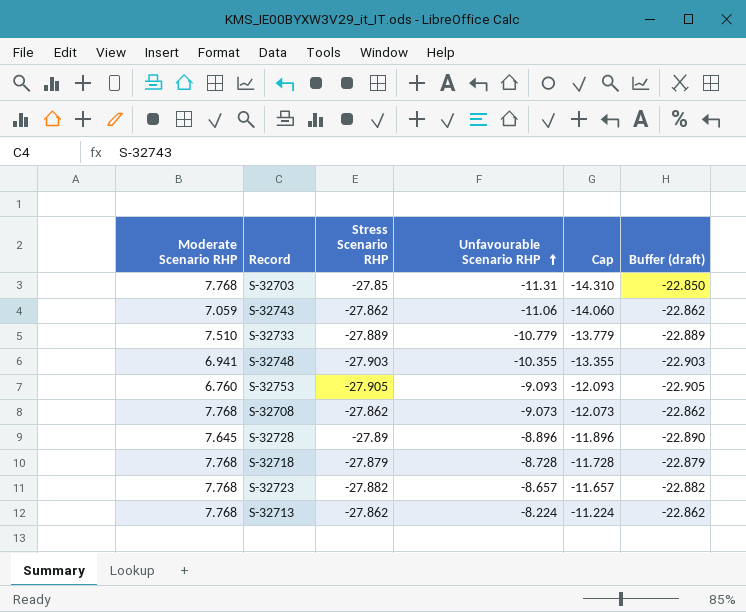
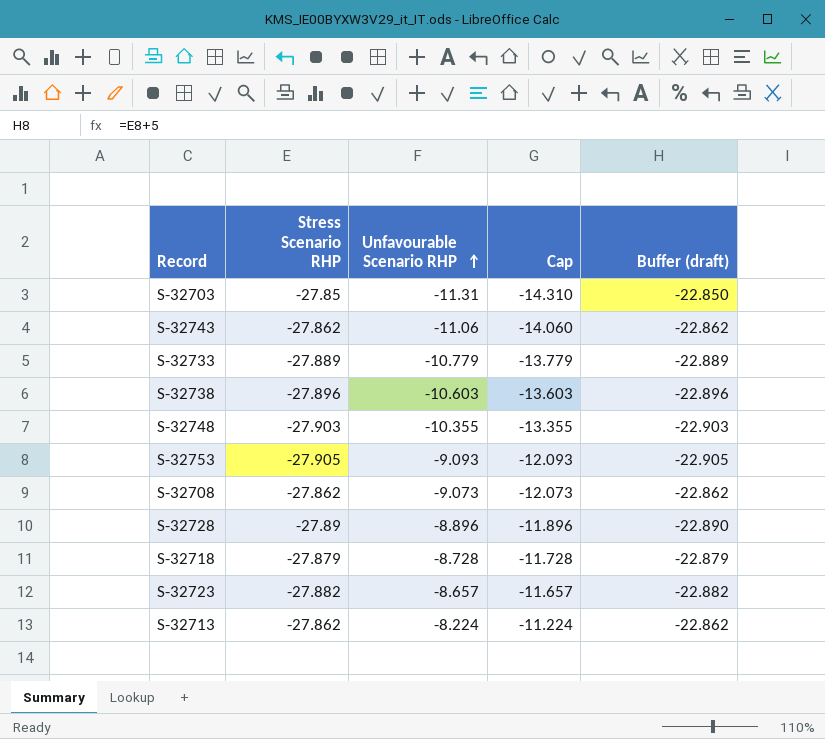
column Moderate Scenario RHP | position: 1 -> none
row S-32738: none -> -27.896 | -10.603 | -13.603 | -22.896

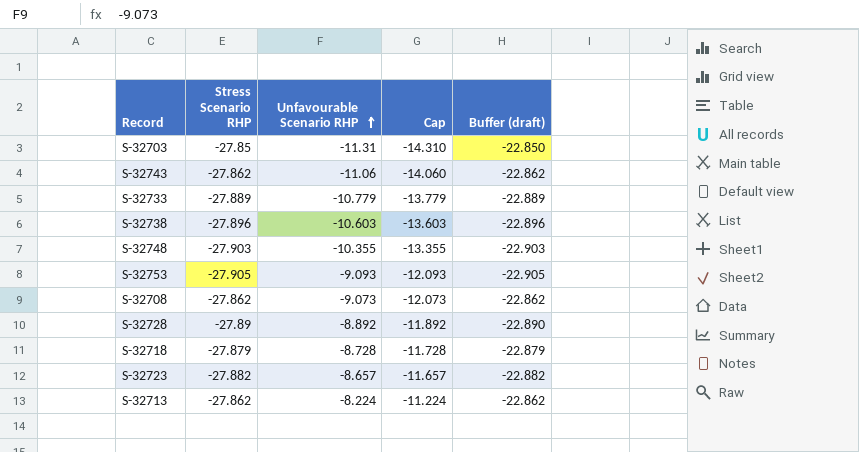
S-32728 | Unfavourable Scenario RHP: -8.896 -> -8.892
S-32728 | Cap: -11.896 -> -11.892

